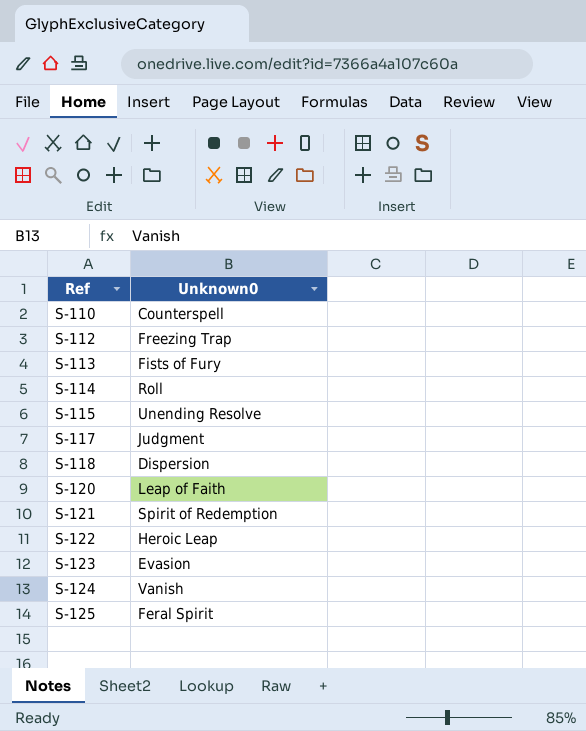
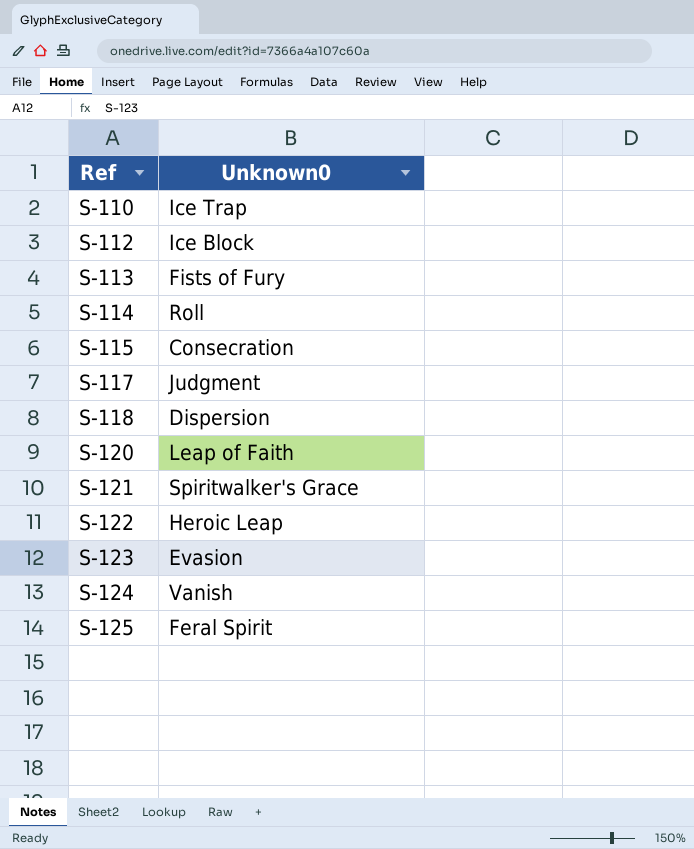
S-110 | Unknown0: Counterspell -> Ice Trap
S-112 | Unknown0: Freezing Trap -> Ice Block
S-115 | Unknown0: Unending Resolve -> Consecration
S-121 | Unknown0: Spirit of Redemption -> Spiritwalker's Grace

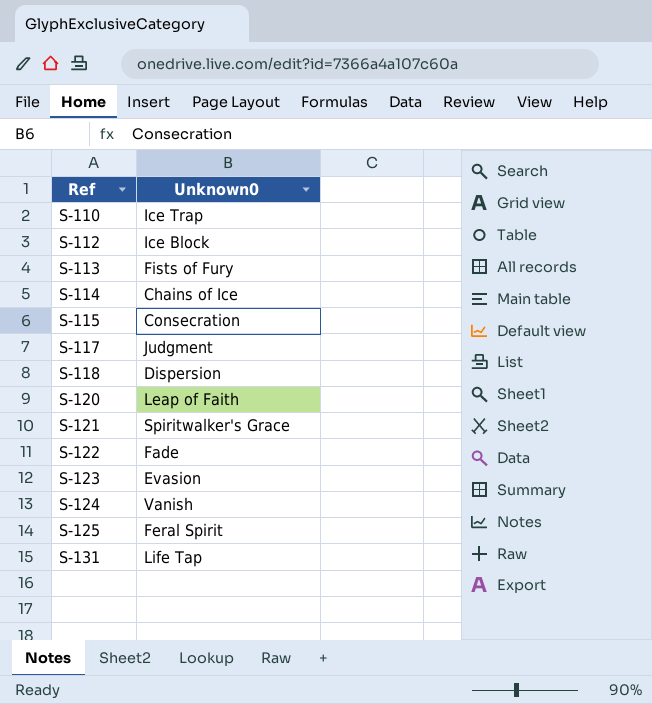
S-114 | Unknown0: Roll -> Chains of Ice
S-122 | Unknown0: Heroic Leap -> Fade
row S-131: none -> Life Tap

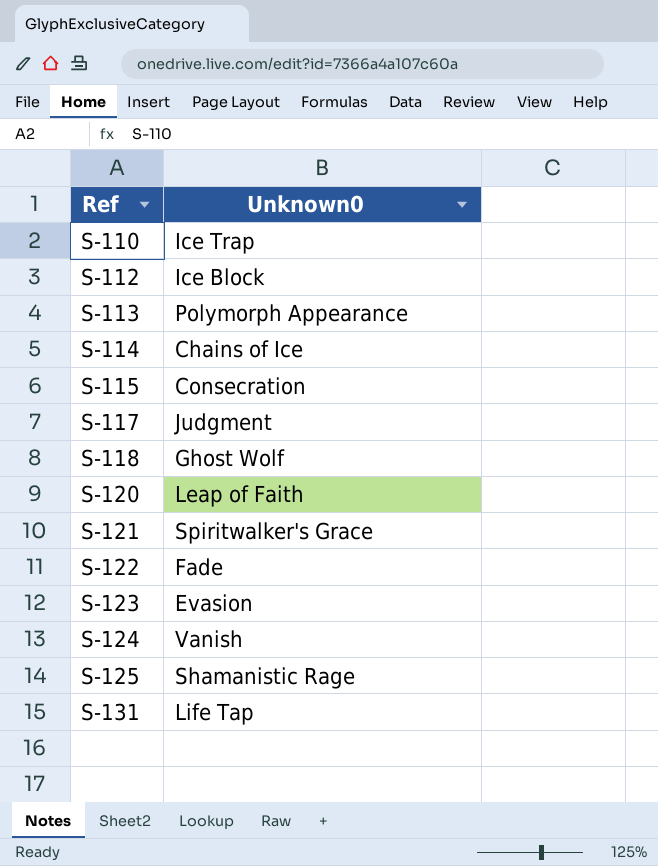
S-113 | Unknown0: Fists of Fury -> Polymorph Appearance
S-118 | Unknown0: Dispersion -> Ghost Wolf
S-125 | Unknown0: Feral Spirit -> Shamanistic Rage

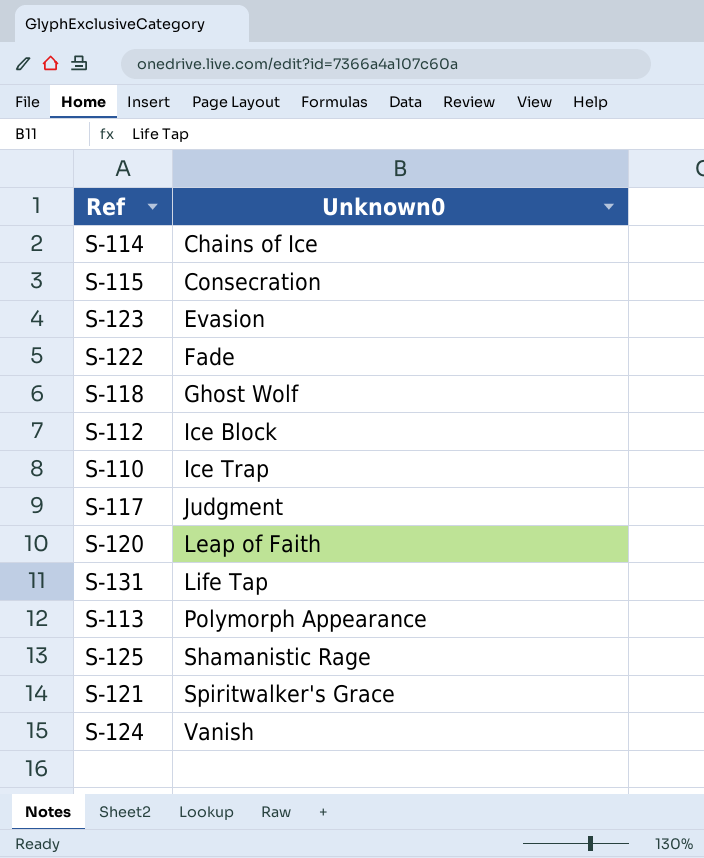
row order: Ref ascending -> Unknown0 ascending

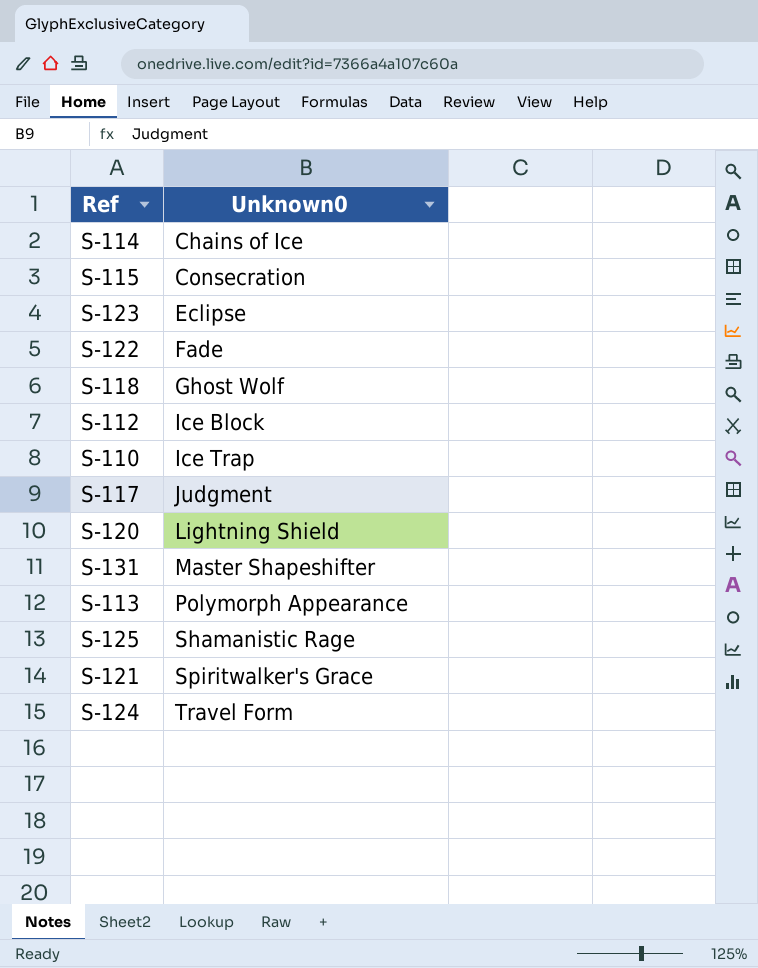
S-123 | Unknown0: Evasion -> Eclipse
S-120 | Unknown0: Leap of Faith -> Lightning Shield
S-131 | Unknown0: Life Tap -> Master Shapeshifter
S-124 | Unknown0: Vanish -> Travel Form

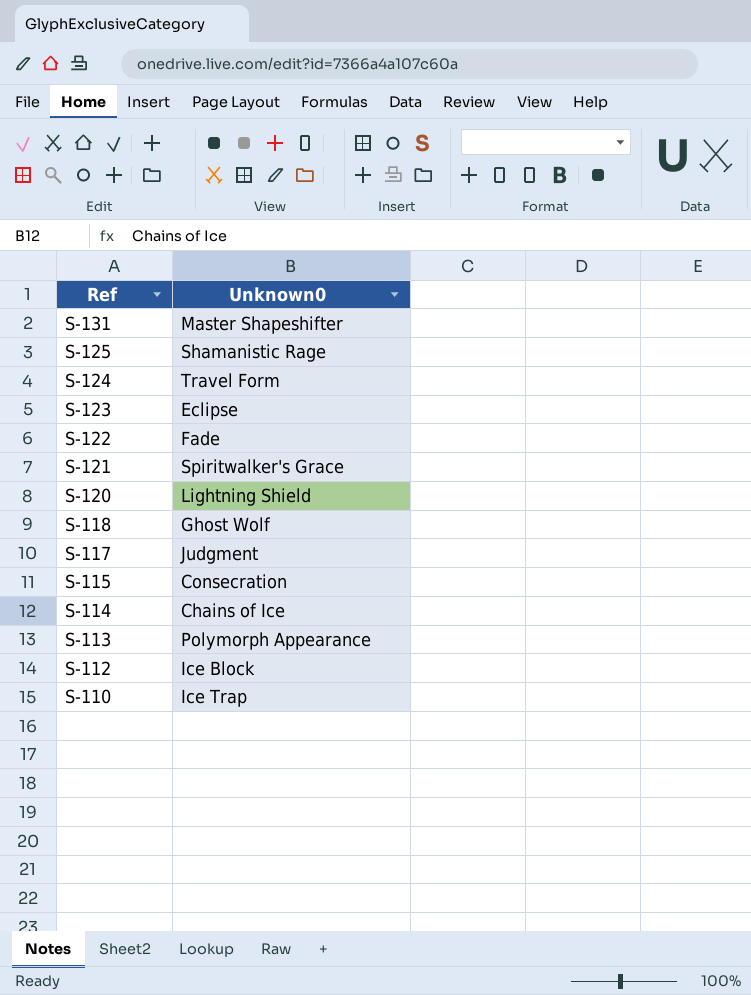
row order: Unknown0 ascending -> Ref descending

